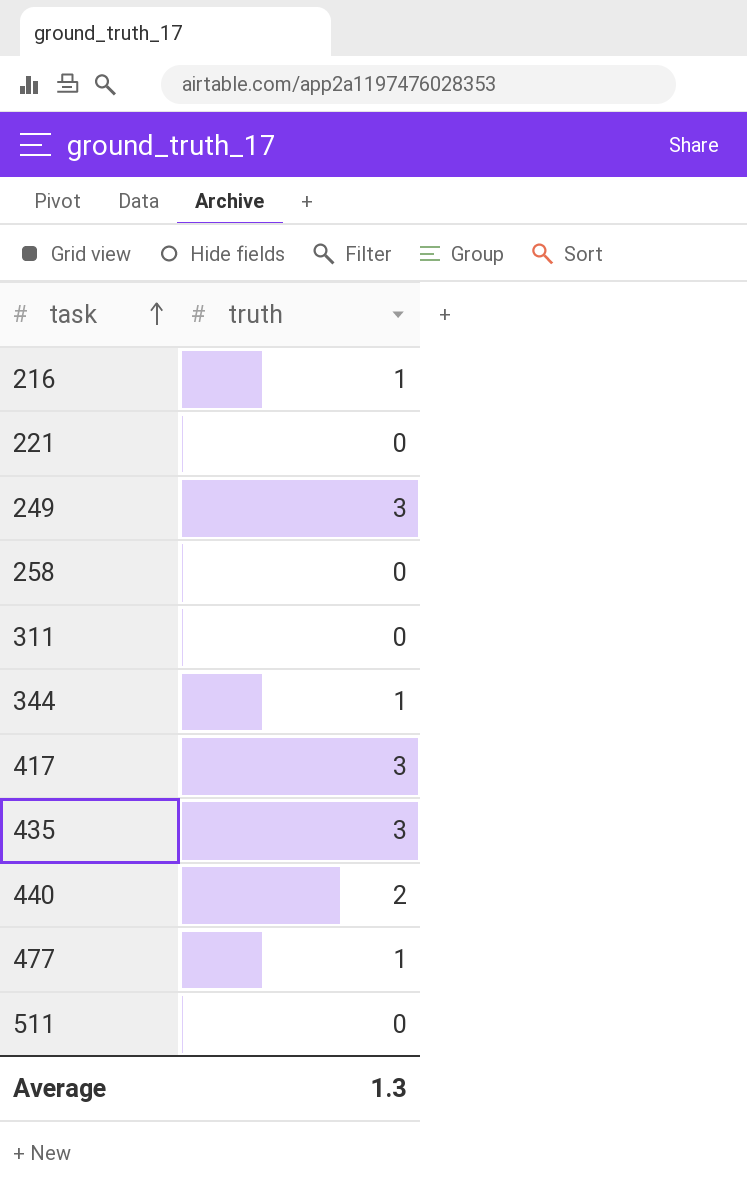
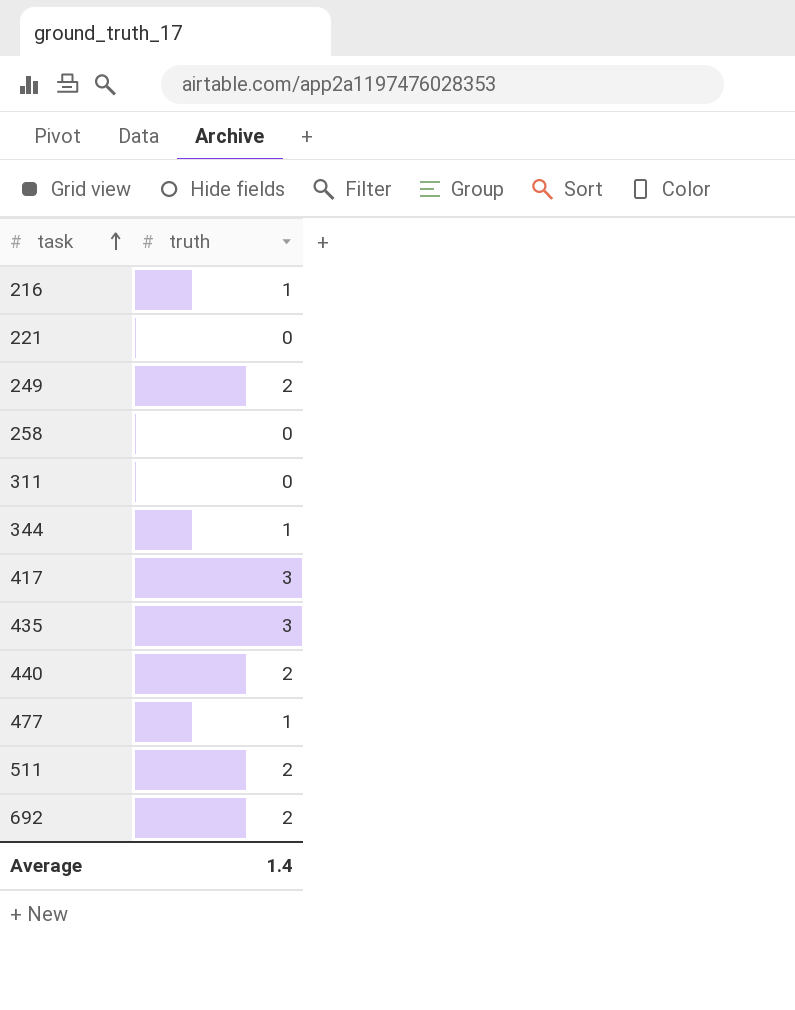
249 | truth: 3 -> 2
511 | truth: 0 -> 2
row 692: none -> 2
Average | truth: 1.3 -> 1.4

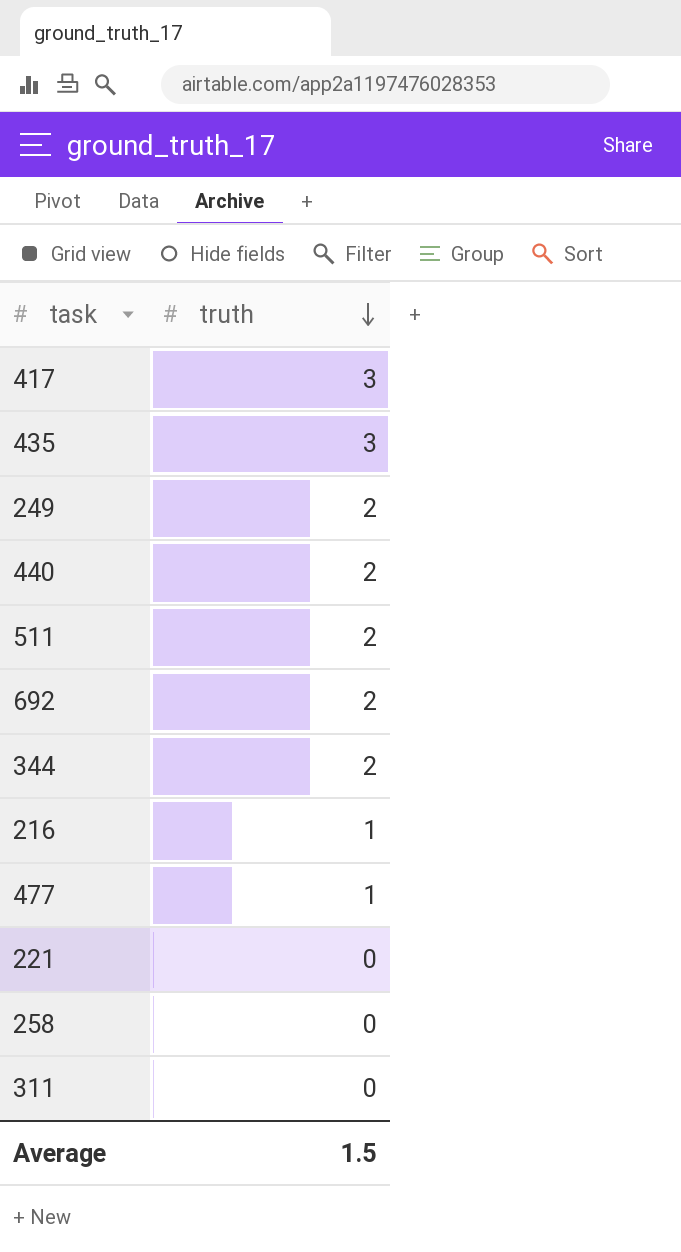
row order: task ascending -> truth descending
344 | truth: 1 -> 2
Average | truth: 1.4 -> 1.5

